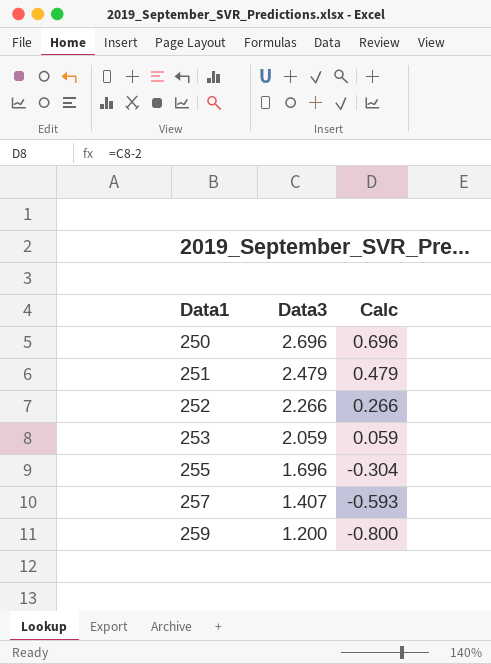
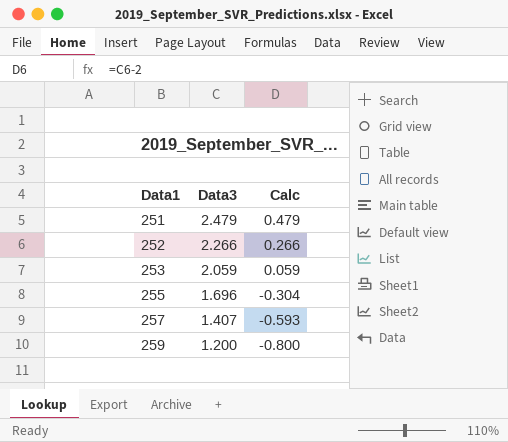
row 250: 2.696 | 0.696 -> none

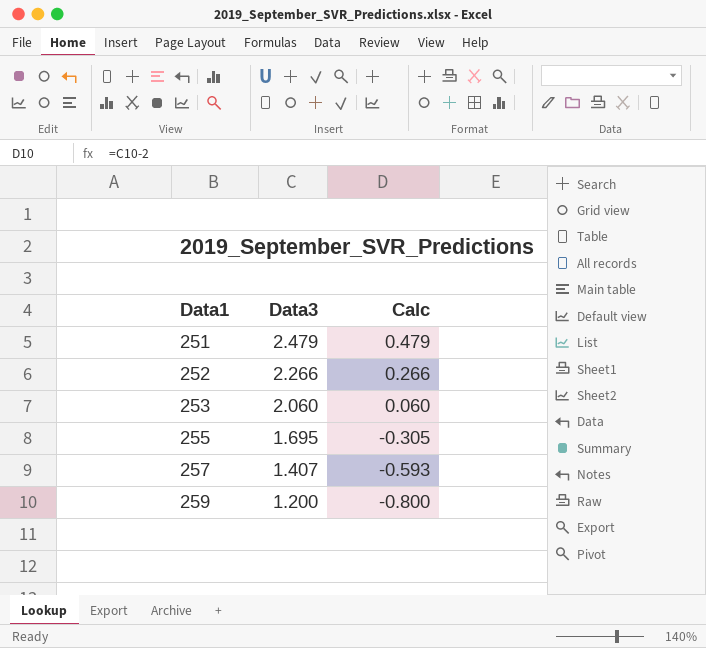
253 | Data3: 2.059 -> 2.060
253 | Calc: 0.059 -> 0.060
255 | Data3: 1.696 -> 1.695
255 | Calc: -0.304 -> -0.305

